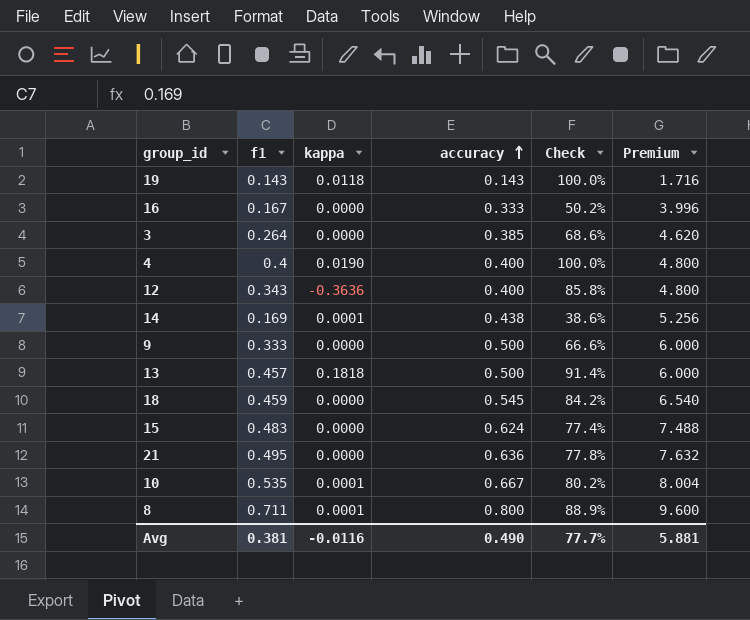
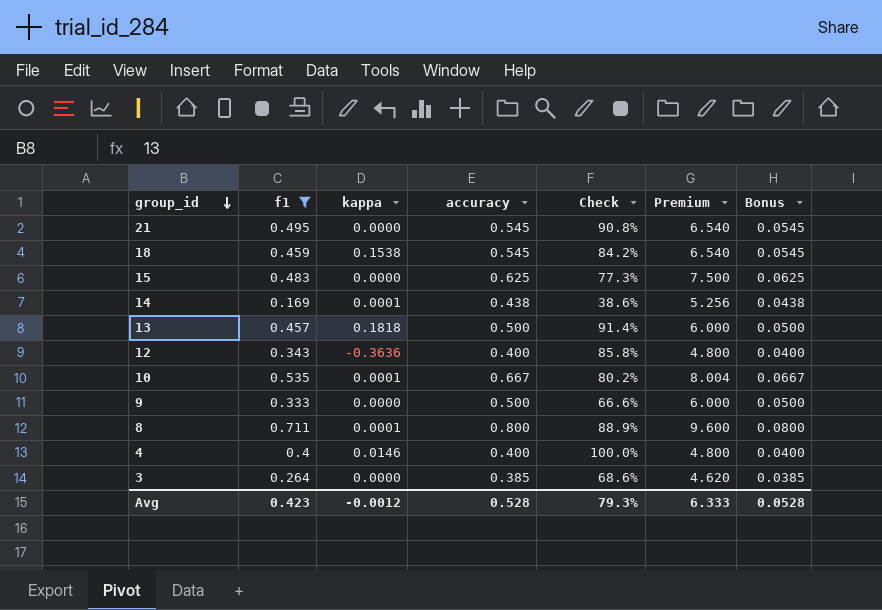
filter: none -> f1 >= 0.169
row order: accuracy ascending -> group_id descending
column Bonus | formula: none -> [accuracy] * 0.1
21 | accuracy: 0.636 -> 0.545
21 | Check: 77.8% -> 90.8%
21 | Premium: 7.632 -> 6.540
18 | kappa: 0.0000 -> 0.1538
15 | accuracy: 0.624 -> 0.625
15 | Check: 77.4% -> 77.3%
15 | Premium: 7.488 -> 7.500
4 | kappa: 0.0190 -> 0.0146
Avg | f1: 0.381 -> 0.423
Avg | kappa: -0.0116 -> -0.0012
Avg | accuracy: 0.490 -> 0.528
Avg | Check: 77.7% -> 79.3%
Avg | Premium: 5.881 -> 6.333

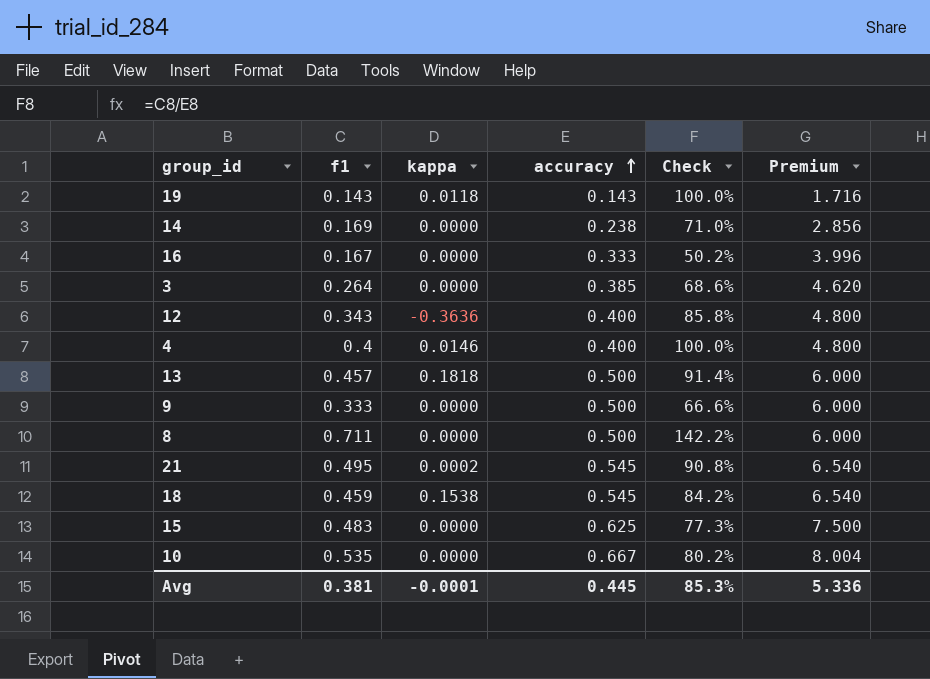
filter: f1 >= 0.169 -> none
row order: group_id descending -> accuracy ascending
column Bonus | formula: [accuracy] * 0.1 -> none
14 | kappa: 0.0001 -> 0.0000
14 | accuracy: 0.438 -> 0.238
14 | Check: 38.6% -> 71.0%
14 | Premium: 5.256 -> 2.856
8 | kappa: 0.0001 -> 0.0000
8 | accuracy: 0.800 -> 0.500
8 | Check: 88.9% -> 142.2%
8 | Premium: 9.600 -> 6.000
21 | kappa: 0.0000 -> 0.0002
10 | kappa: 0.0001 -> 0.0000
Avg | f1: 0.423 -> 0.381
Avg | kappa: -0.0012 -> -0.0001
Avg | accuracy: 0.528 -> 0.445
Avg | Check: 79.3% -> 85.3%
Avg | Premium: 6.333 -> 5.336

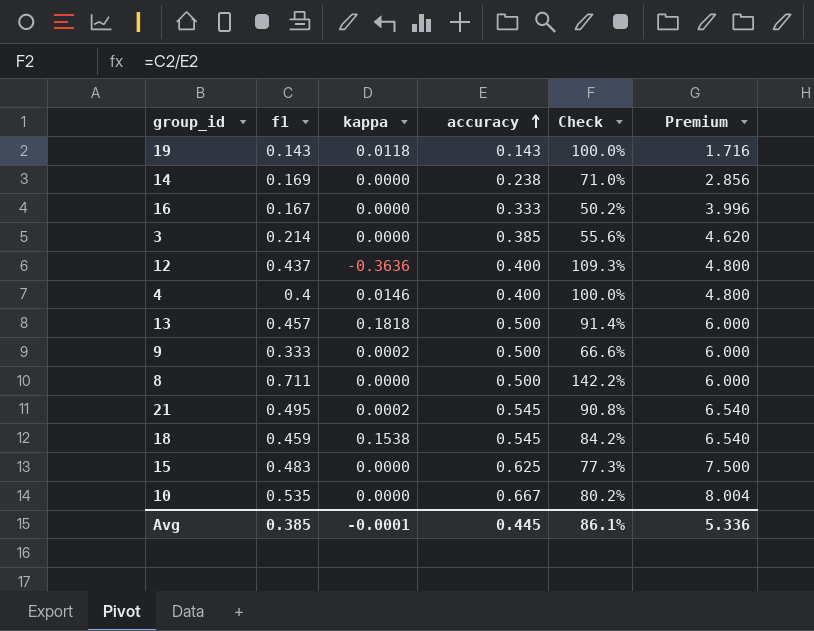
3 | f1: 0.264 -> 0.214
3 | Check: 68.6% -> 55.6%
12 | f1: 0.343 -> 0.437
12 | Check: 85.8% -> 109.3%
9 | kappa: 0.0000 -> 0.0002
Avg | f1: 0.381 -> 0.385
Avg | Check: 85.3% -> 86.1%

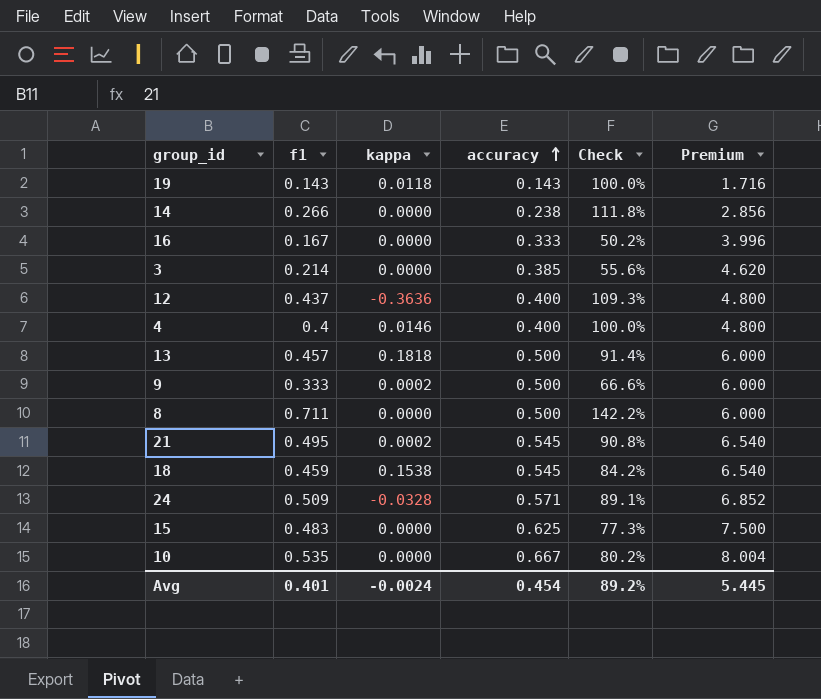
14 | f1: 0.169 -> 0.266
14 | Check: 71.0% -> 111.8%
row 24: none -> 0.509 | -0.0328 | 0.571 | 89.1% | 6.852
Avg | f1: 0.385 -> 0.401
Avg | kappa: -0.0001 -> -0.0024
Avg | accuracy: 0.445 -> 0.454
Avg | Check: 86.1% -> 89.2%
Avg | Premium: 5.336 -> 5.445

